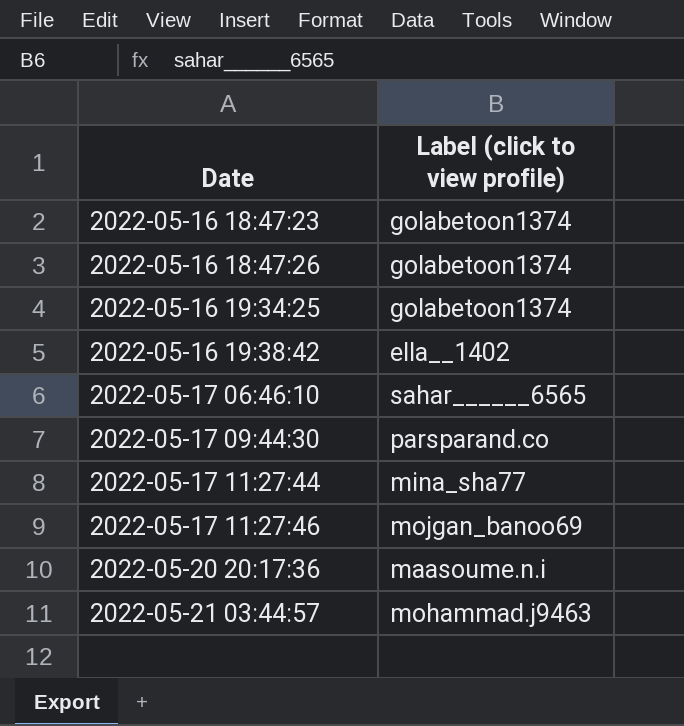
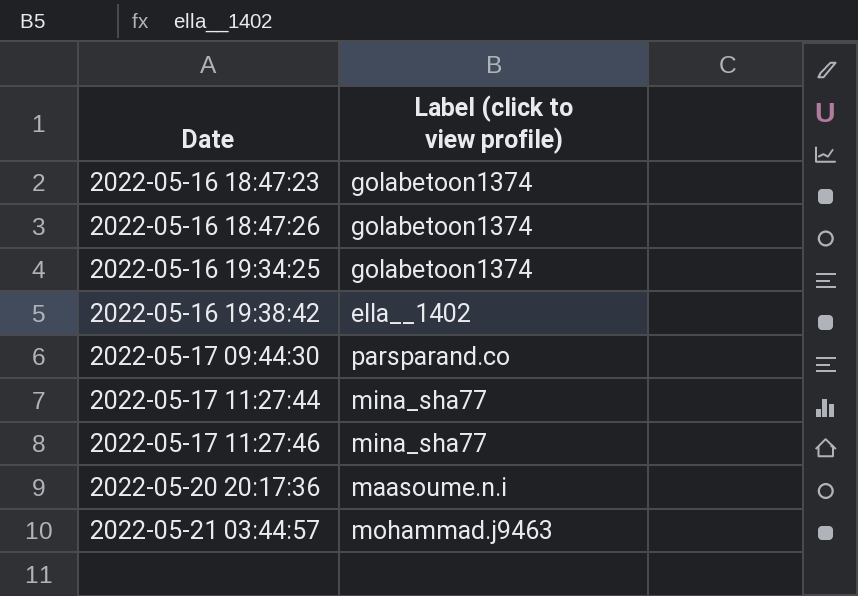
row 2022-05-17 06:46:10: sahar______6565 -> none
2022-05-17 11:27:46 | Label (click to view profile): mojgan_banoo69 -> mina_sha77

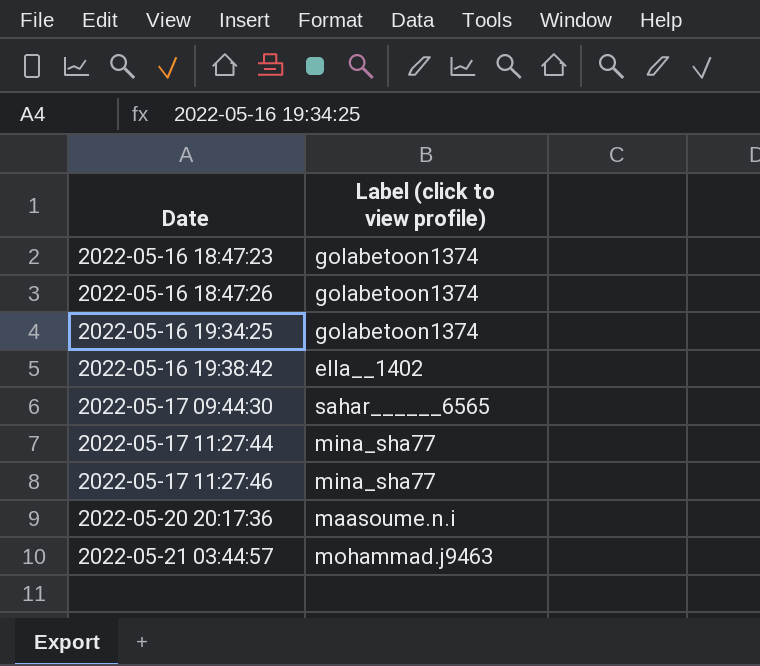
2022-05-17 09:44:30 | Label (click to view profile): parsparand.co -> sahar______6565

